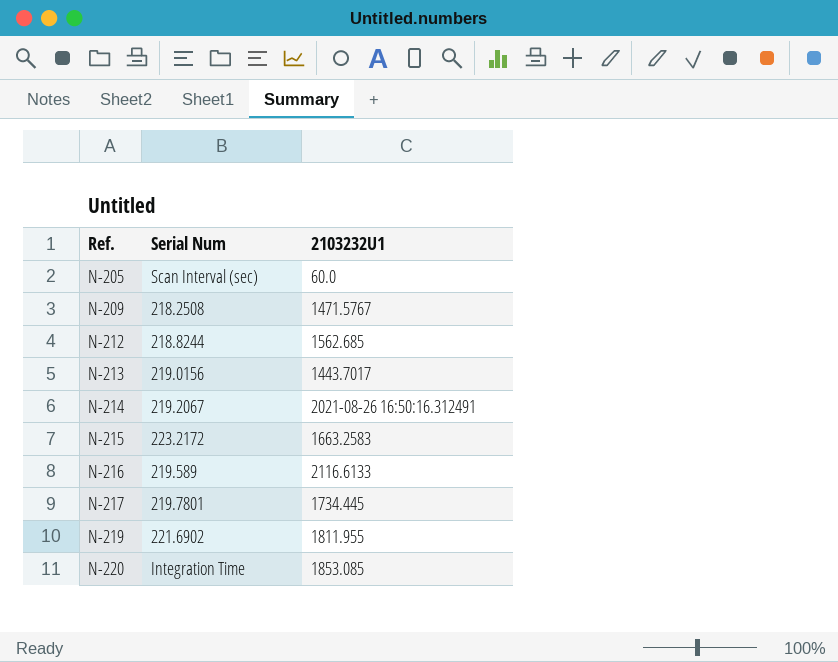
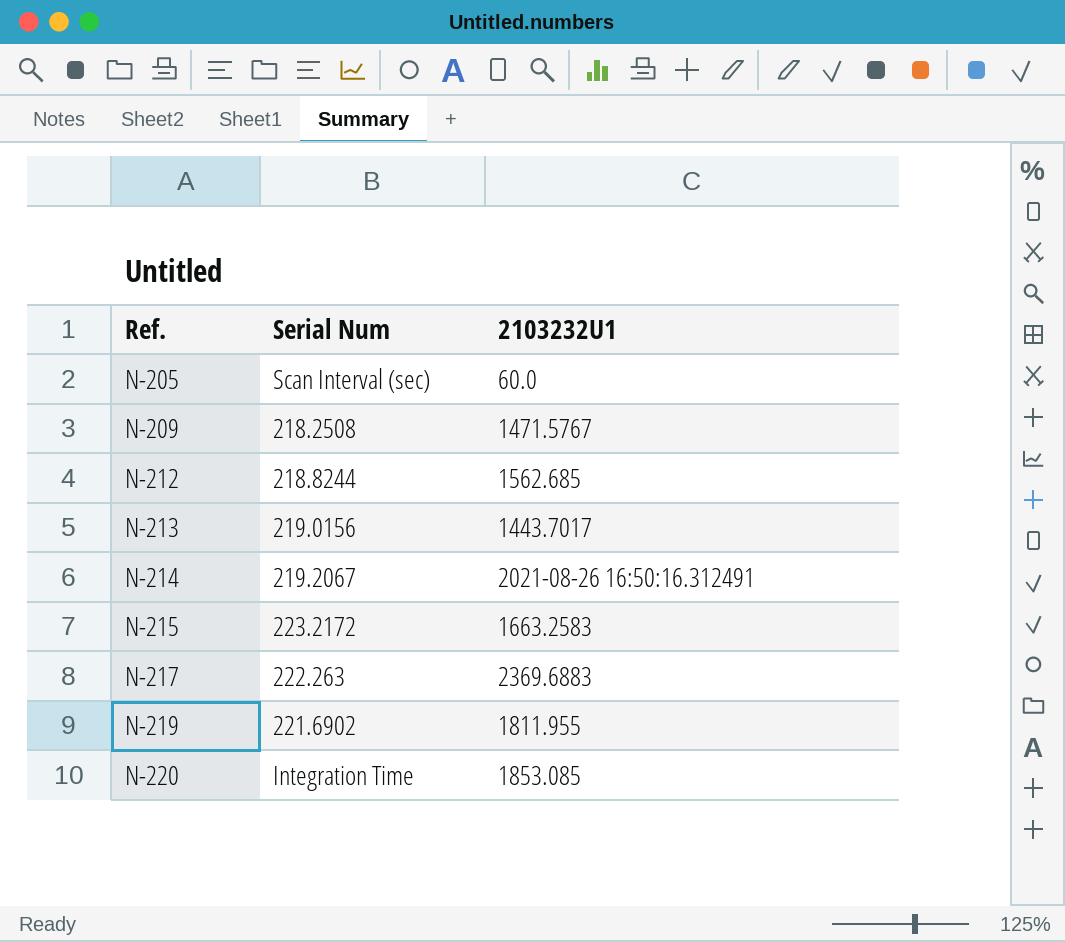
row N-216: 219.589 | 2116.6133 -> none
N-217 | Serial Num: 219.7801 -> 222.263
N-217 | 2103232U1: 1734.445 -> 2369.6883

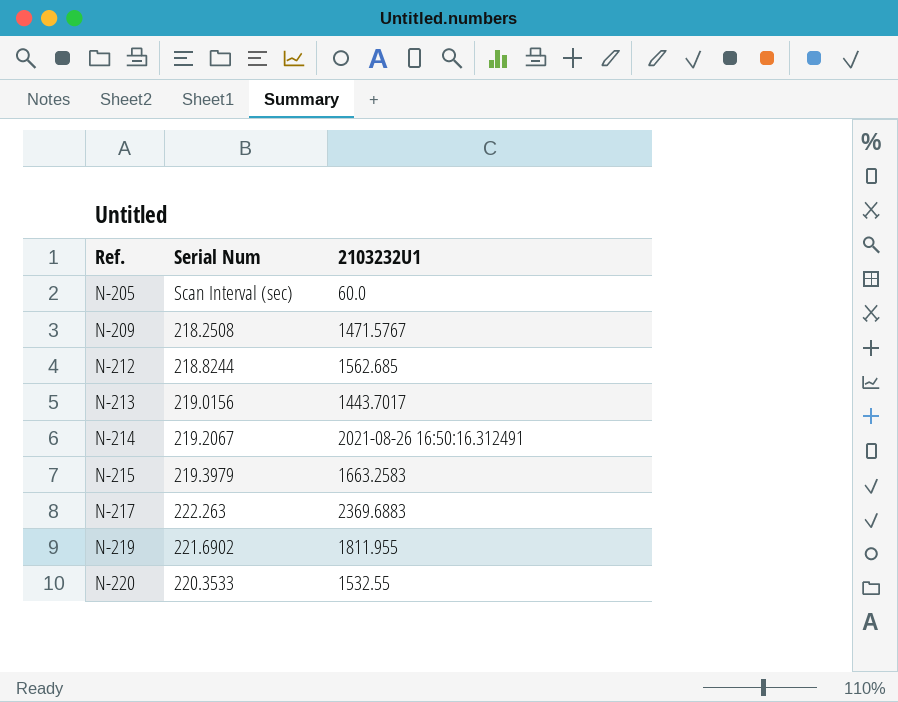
N-215 | Serial Num: 223.2172 -> 219.3979
N-220 | Serial Num: Integration Time -> 220.3533
N-220 | 2103232U1: 1853.085 -> 1532.55

